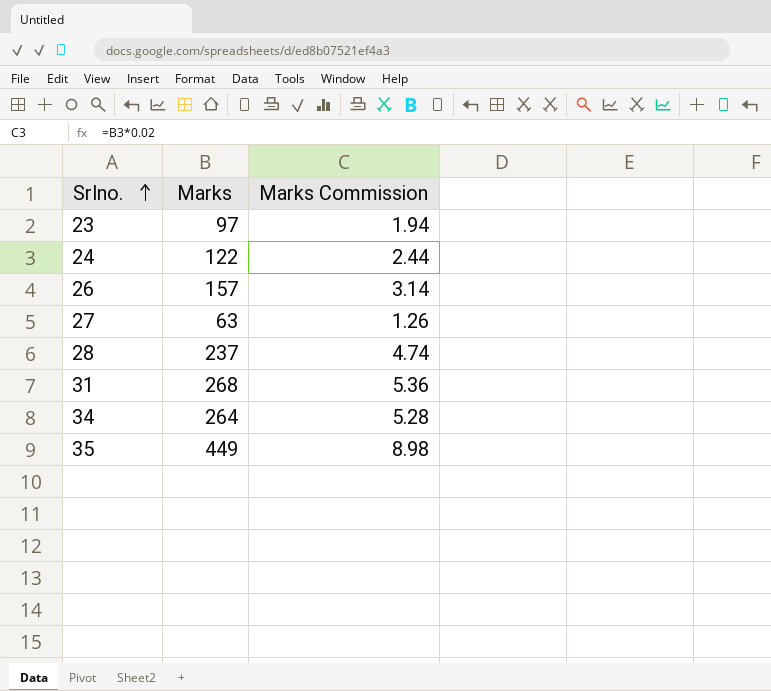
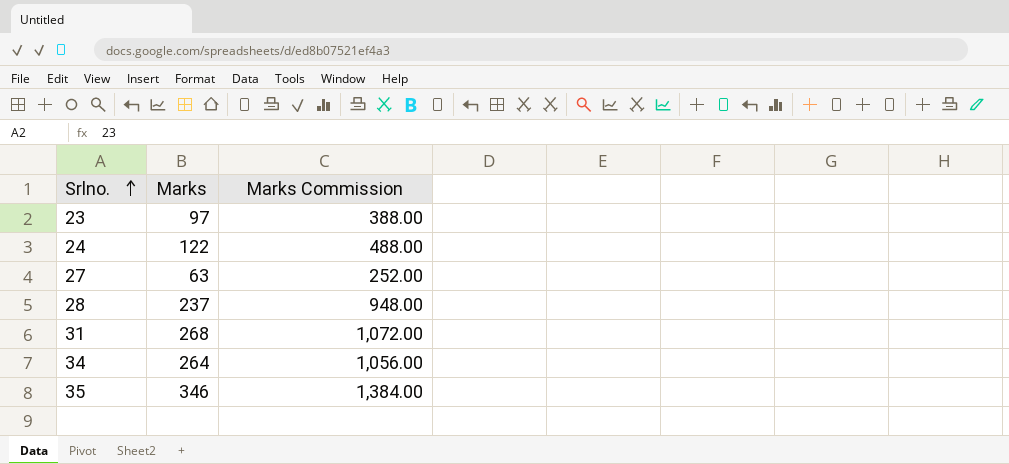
column Marks Commission | formula: [Marks] * 0.02 -> [Marks] * 4
row 26: 157 | 3.14 -> none
35 | Marks: 449 -> 346

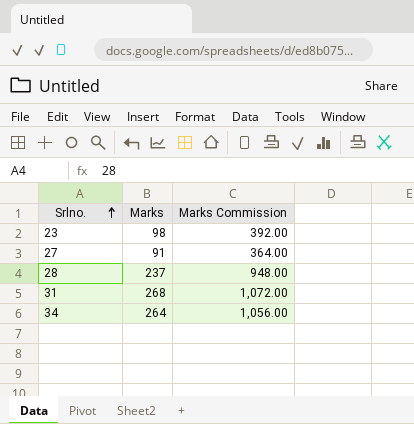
row 24: 122 | 488.00 -> none
row 35: 346 | 1,384.00 -> none
23 | Marks: 97 -> 98
23 | Marks Commission: 388.00 -> 392.00
27 | Marks: 63 -> 91
27 | Marks Commission: 252.00 -> 364.00

